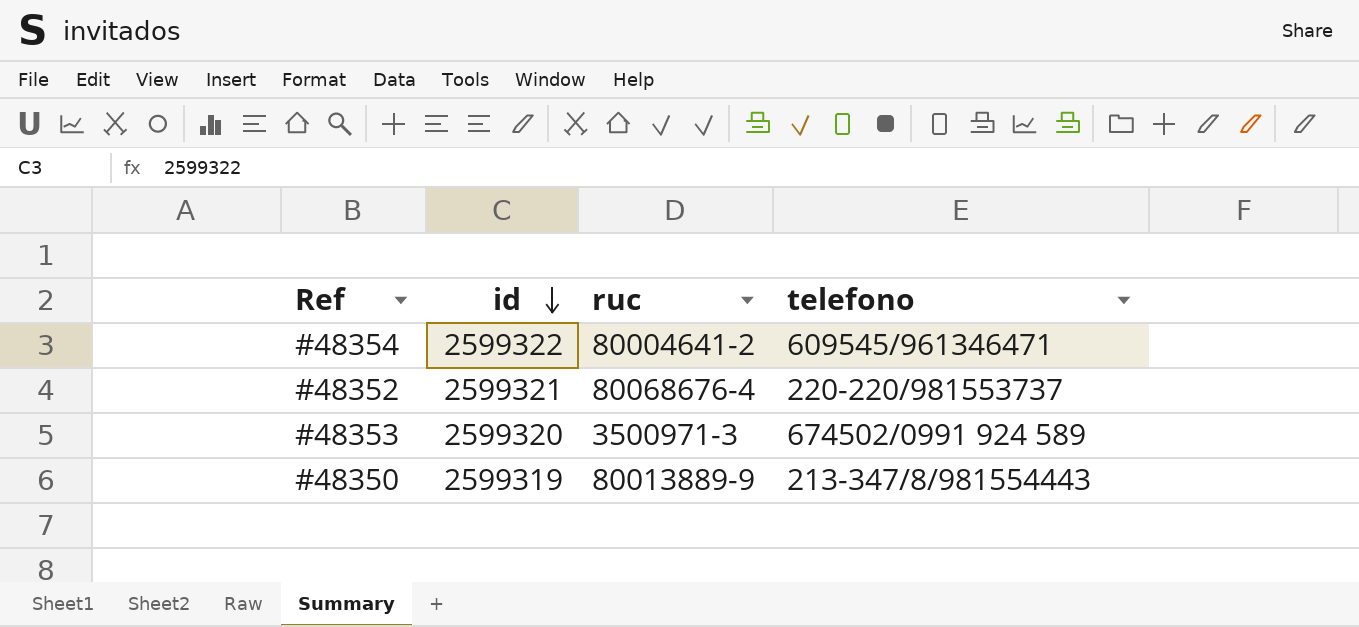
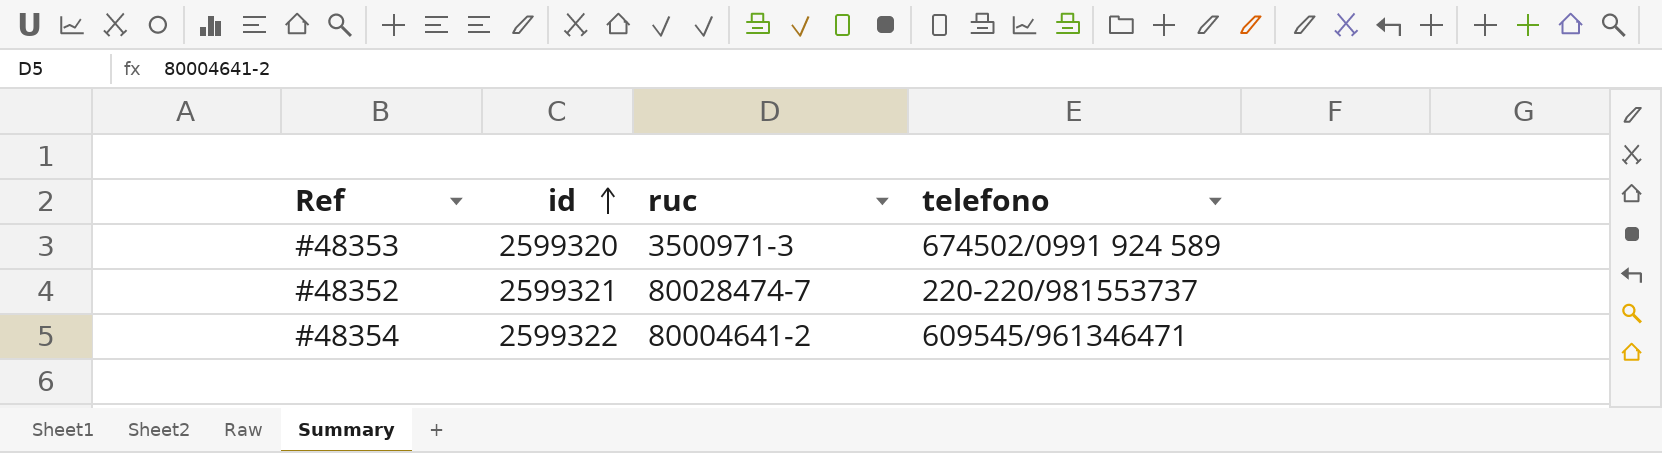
row order: id descending -> id ascending
row #48350: 2599319 | 80013889-9 | 213-347/8/981554443 -> none
#48352 | ruc: 80068676-4 -> 80028474-7

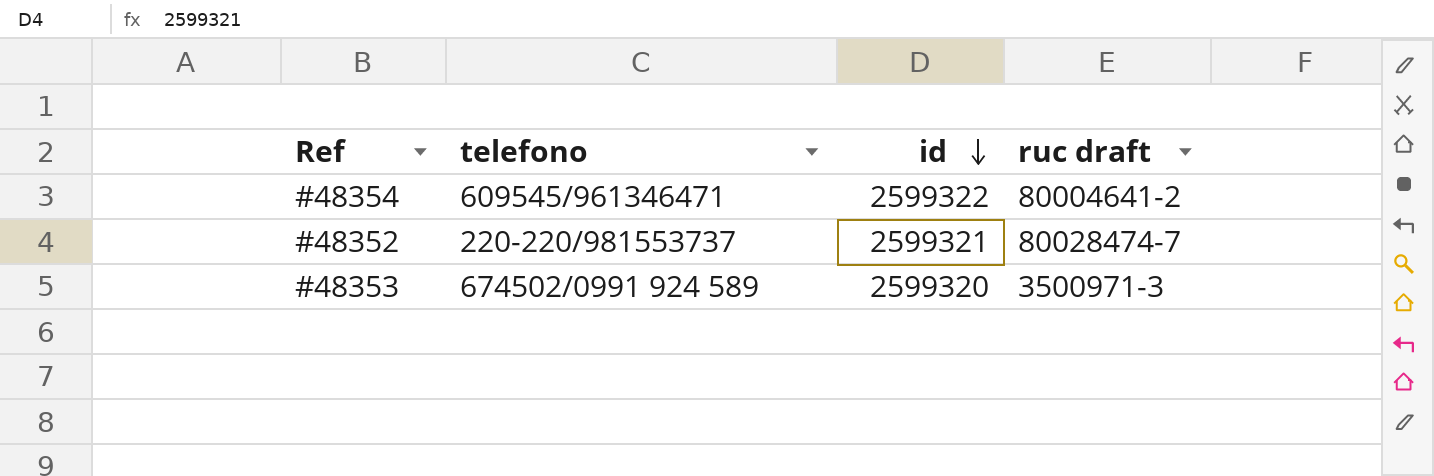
row order: id ascending -> id descending
column telefono | position: 4 -> 2
column name: ruc -> ruc draft

